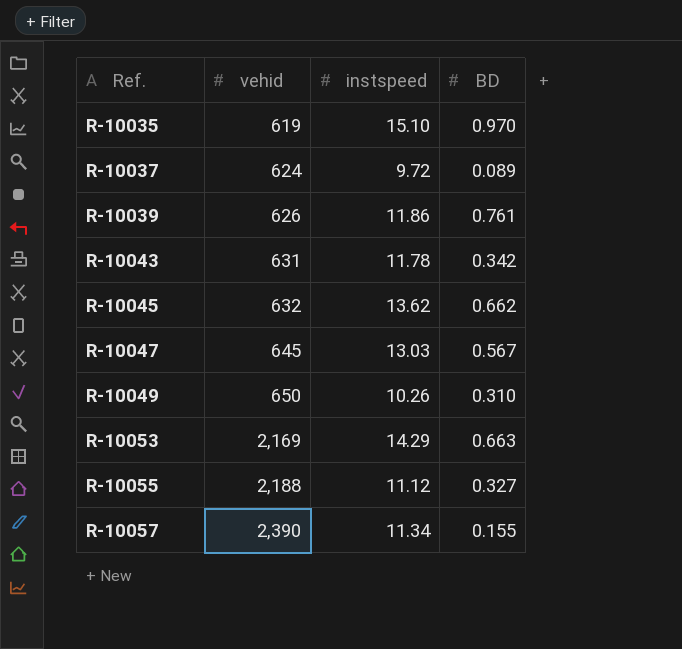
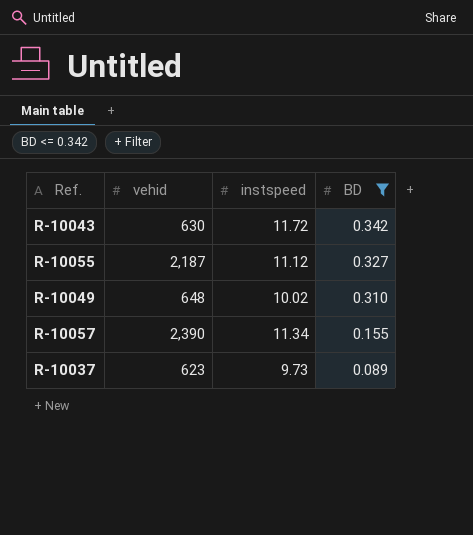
filter: none -> BD <= 0.342
row order: Ref. ascending -> BD descending
R-10043 | vehid: 631 -> 630
R-10043 | instspeed: 11.78 -> 11.72
R-10055 | vehid: 2,188 -> 2,187
R-10049 | vehid: 650 -> 648
R-10049 | instspeed: 10.26 -> 10.02
R-10037 | vehid: 624 -> 623
R-10037 | instspeed: 9.72 -> 9.73

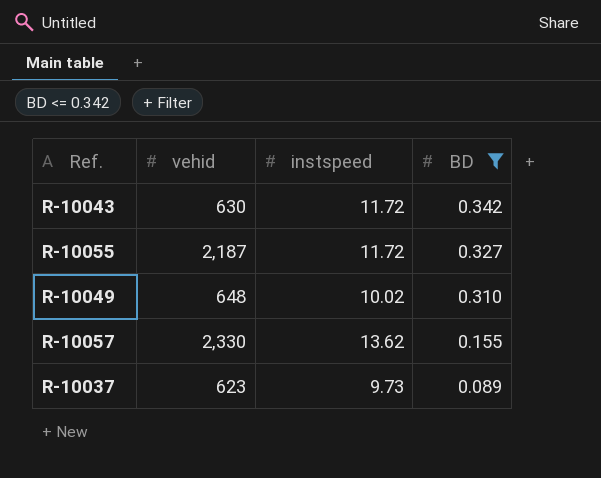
R-10055 | instspeed: 11.12 -> 11.72
R-10057 | vehid: 2,390 -> 2,330
R-10057 | instspeed: 11.34 -> 13.62

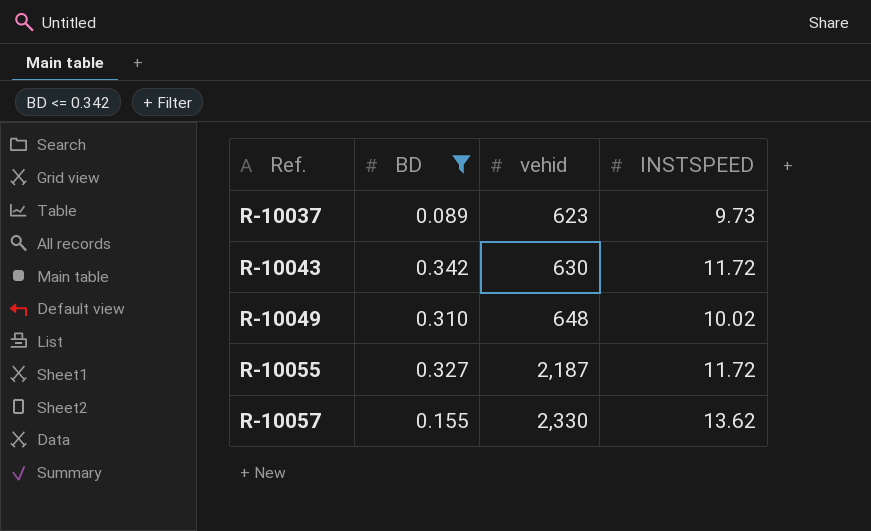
row order: BD descending -> Ref. ascending
column BD | position: 4 -> 2
column name: instspeed -> INSTSPEED

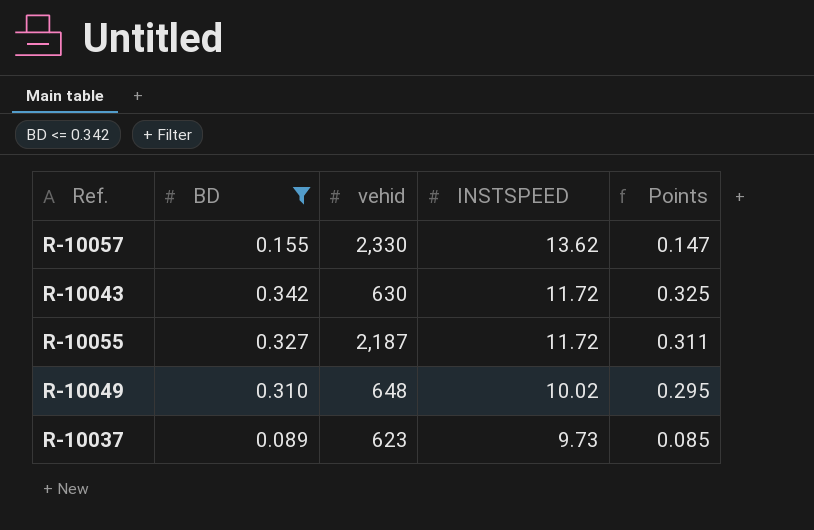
row order: Ref. ascending -> INSTSPEED descending
column Points | formula: none -> [BD] * 0.95

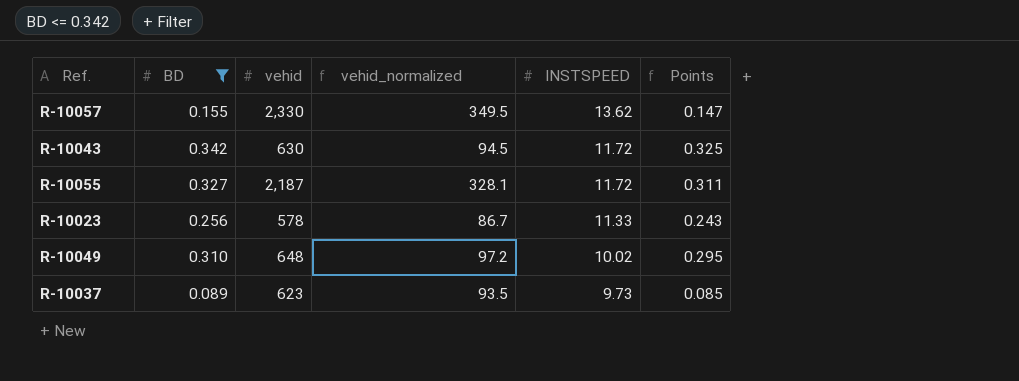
column vehid_normalized | formula: none -> [vehid] * 0.15
row R-10023: none -> 0.256 | 578 | 86.7 | 11.33 | 0.243

